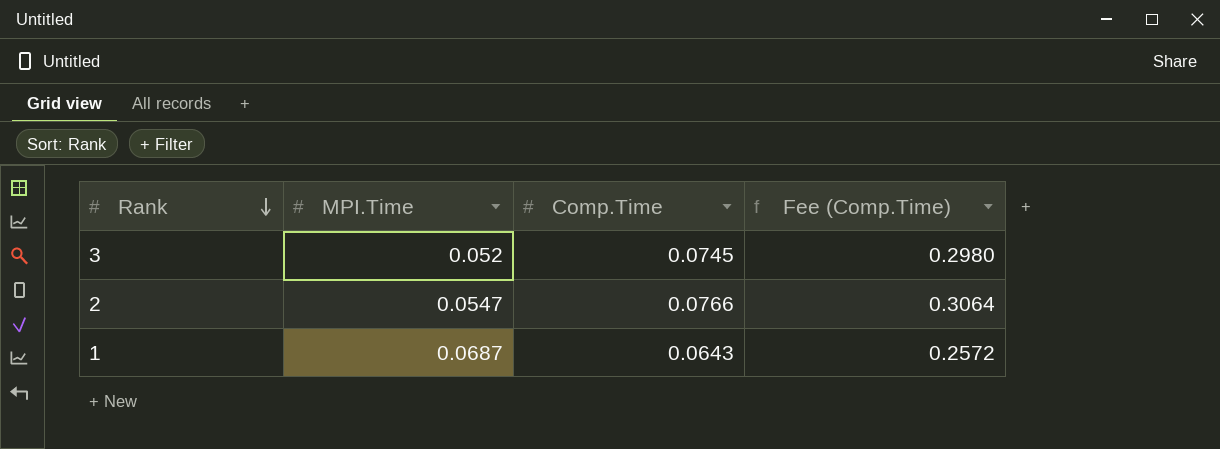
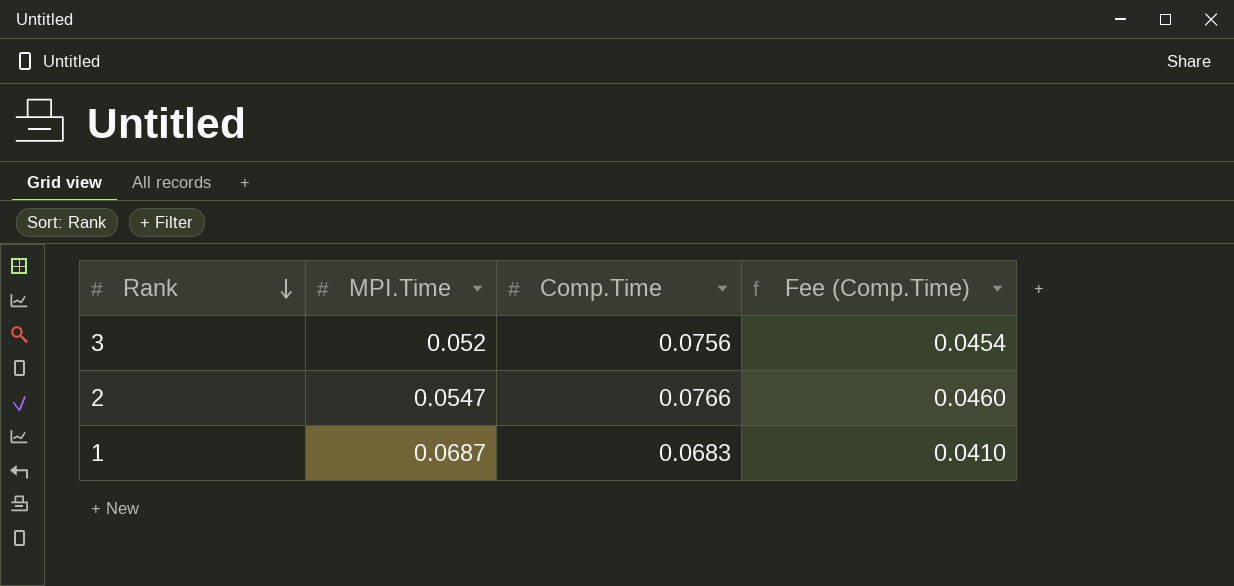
column Fee (Comp.Time) | formula: [Comp.Time] * 4 -> [Comp.Time] * 0.6
3 | Comp.Time: 0.0745 -> 0.0756
1 | Comp.Time: 0.0643 -> 0.0683

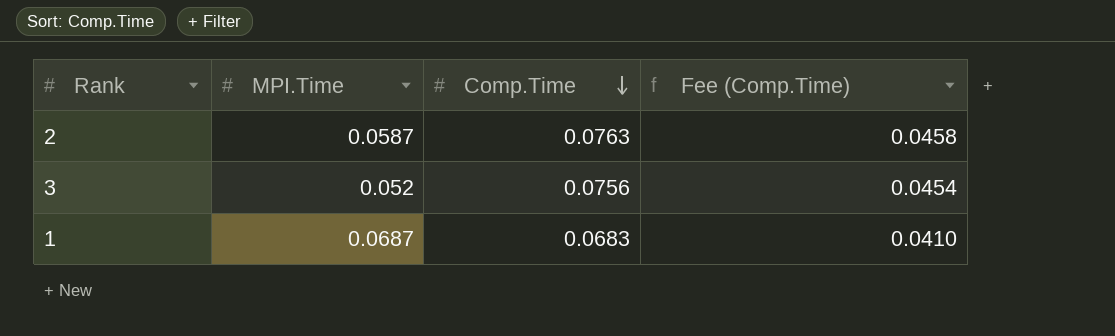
row order: Rank descending -> Comp.Time descending
2 | MPI.Time: 0.0547 -> 0.0587
2 | Comp.Time: 0.0766 -> 0.0763
2 | Fee (Comp.Time): 0.0460 -> 0.0458

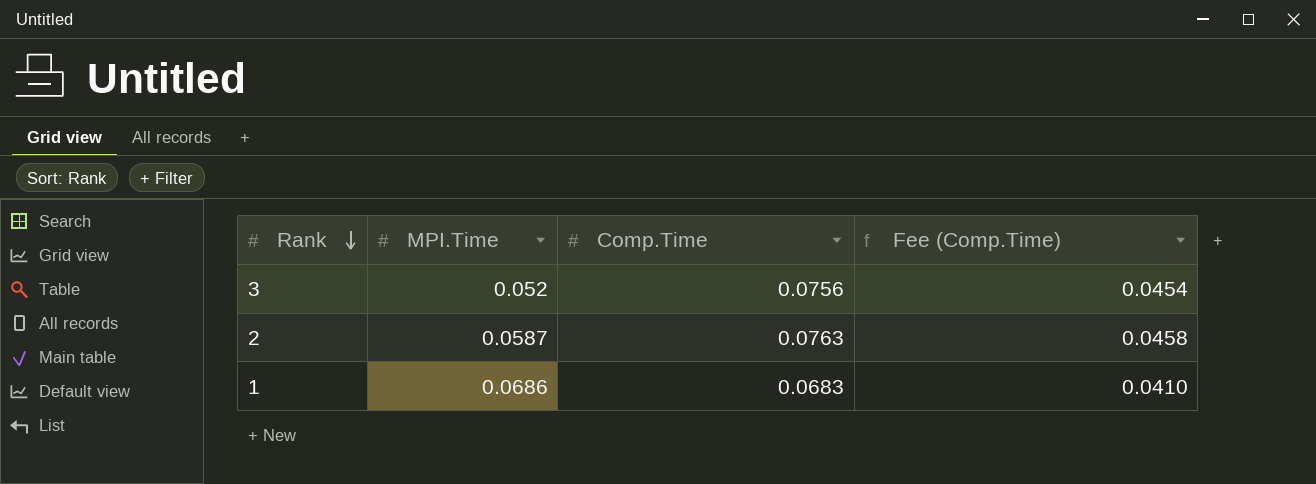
row order: Comp.Time descending -> Rank descending
1 | MPI.Time: 0.0687 -> 0.0686

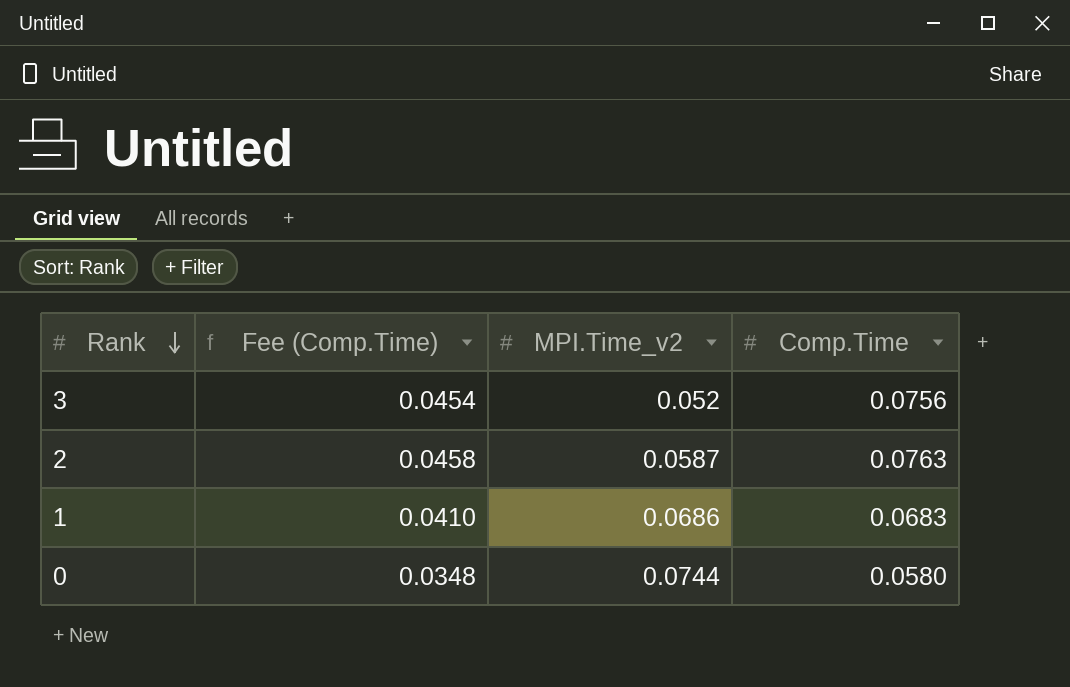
column Fee (Comp.Time) | position: 4 -> 2
column name: MPI.Time -> MPI.Time_v2
row 0: none -> 0.0348 | 0.0744 | 0.0580

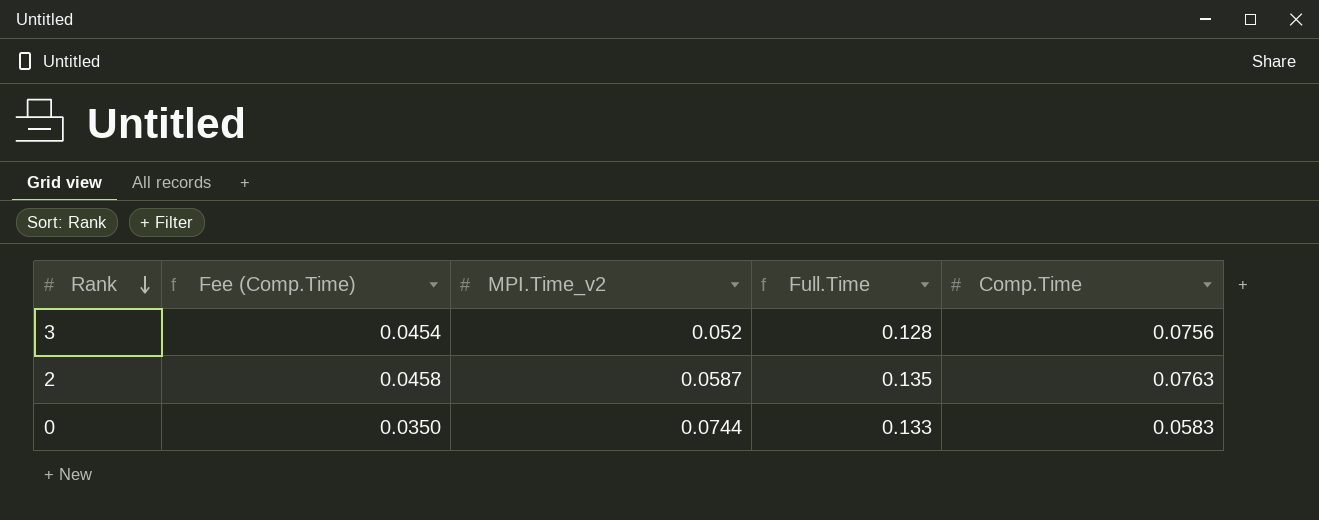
column Full.Time | formula: none -> [MPI.Time_v2] + [Comp.Time]
row 1: 0.0410 | 0.0686 | 0.0683 -> none
0 | Fee (Comp.Time): 0.0348 -> 0.0350
0 | Comp.Time: 0.0580 -> 0.0583

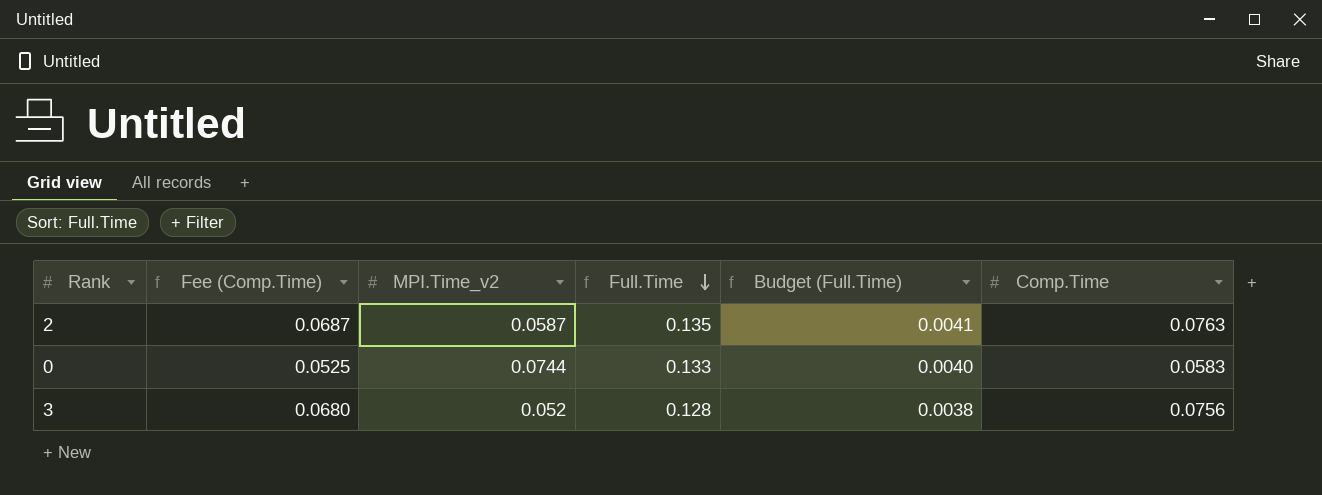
row order: Rank descending -> Full.Time descending
column Fee (Comp.Time) | formula: [Comp.Time] * 0.6 -> [Comp.Time] * 0.9
column Budget (Full.Time) | formula: none -> [Full.Time] * 0.03

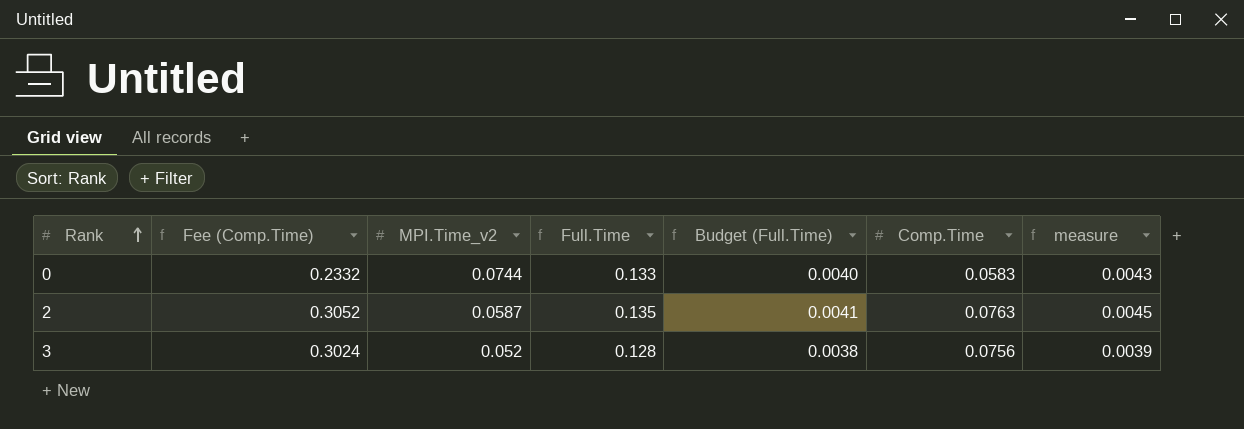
row order: Full.Time descending -> Rank ascending
column Fee (Comp.Time) | formula: [Comp.Time] * 0.9 -> [Comp.Time] * 4
column measure | formula: none -> [MPI.Time_v2] * [Comp.Time]

